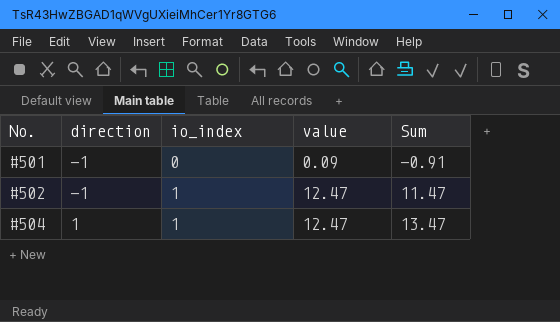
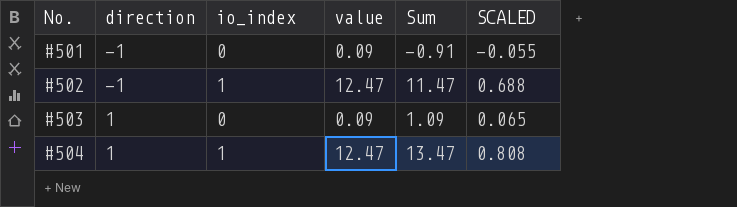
column SCALED | formula: none -> [Sum] * 0.06
row #503: none -> 1 | 0 | 0.09 | 1.09 | 0.065

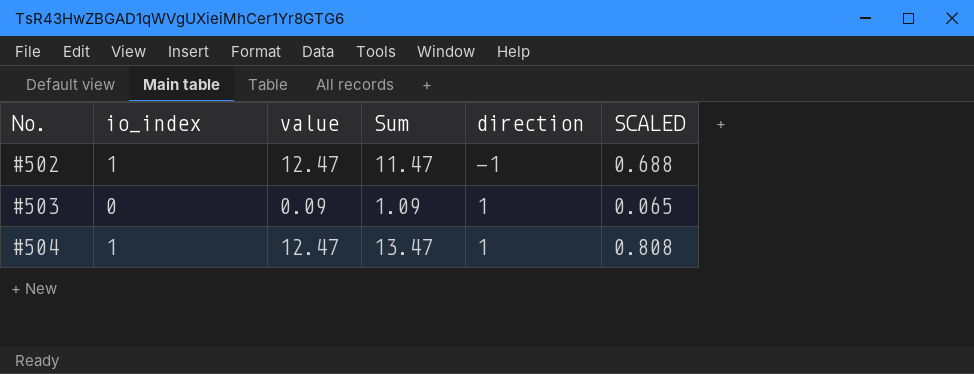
column direction | position: 2 -> 5
row #501: -1 | 0 | 0.09 | -0.91 | -0.055 -> none

